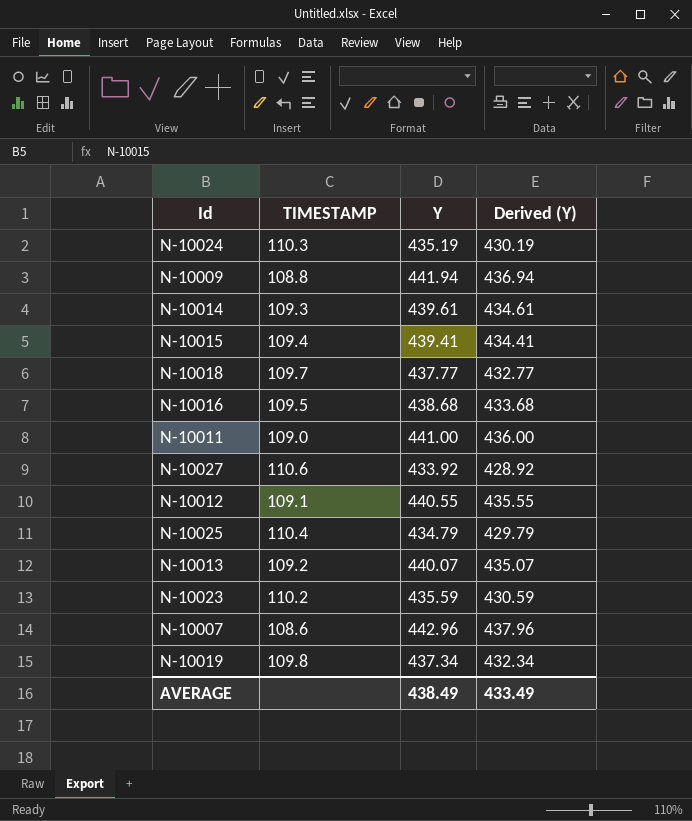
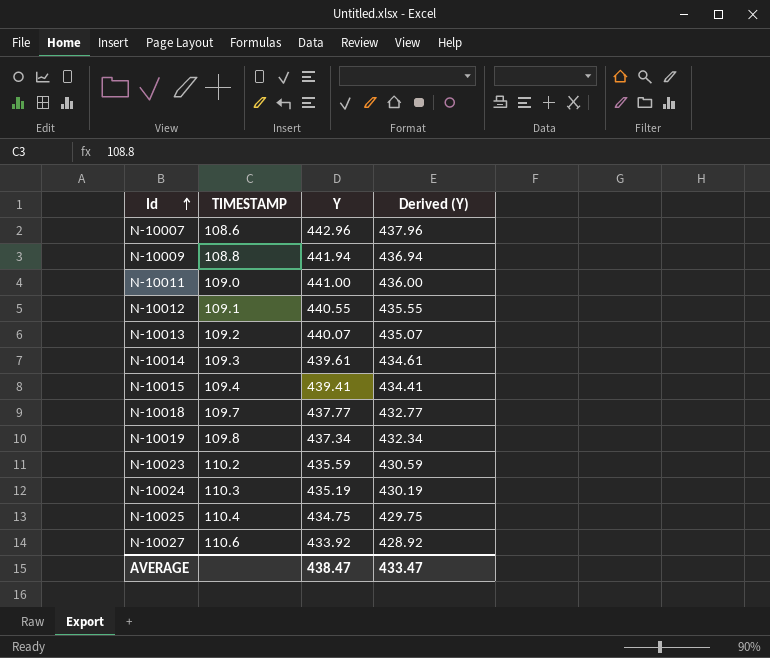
row order: none -> Id ascending
row N-10016: 109.5 | 438.68 | 433.68 -> none
N-10025 | Y: 434.79 -> 434.75
N-10025 | Derived (Y): 429.79 -> 429.75
AVERAGE | Y: 438.49 -> 438.47
AVERAGE | Derived (Y): 433.49 -> 433.47

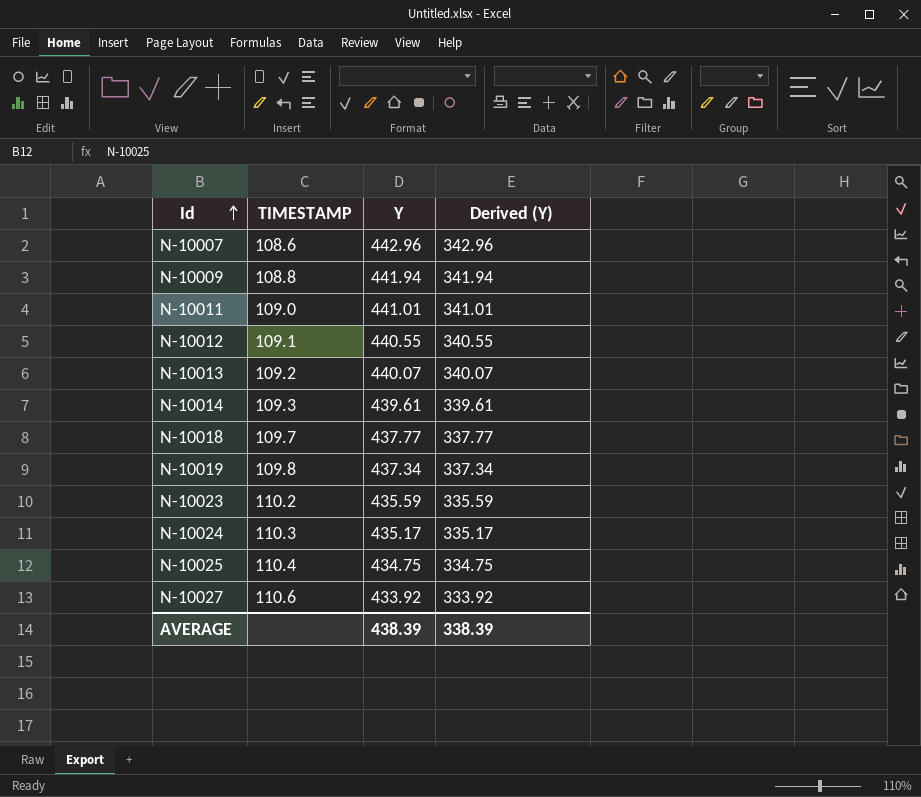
column Derived (Y) | formula: [Y] - 5 -> [Y] - 100
row N-10015: 109.4 | 439.41 | 434.41 -> none
N-10011 | Y: 441.00 -> 441.01
N-10024 | Y: 435.19 -> 435.17
AVERAGE | Y: 438.47 -> 438.39
AVERAGE | Derived (Y): 433.47 -> 338.39

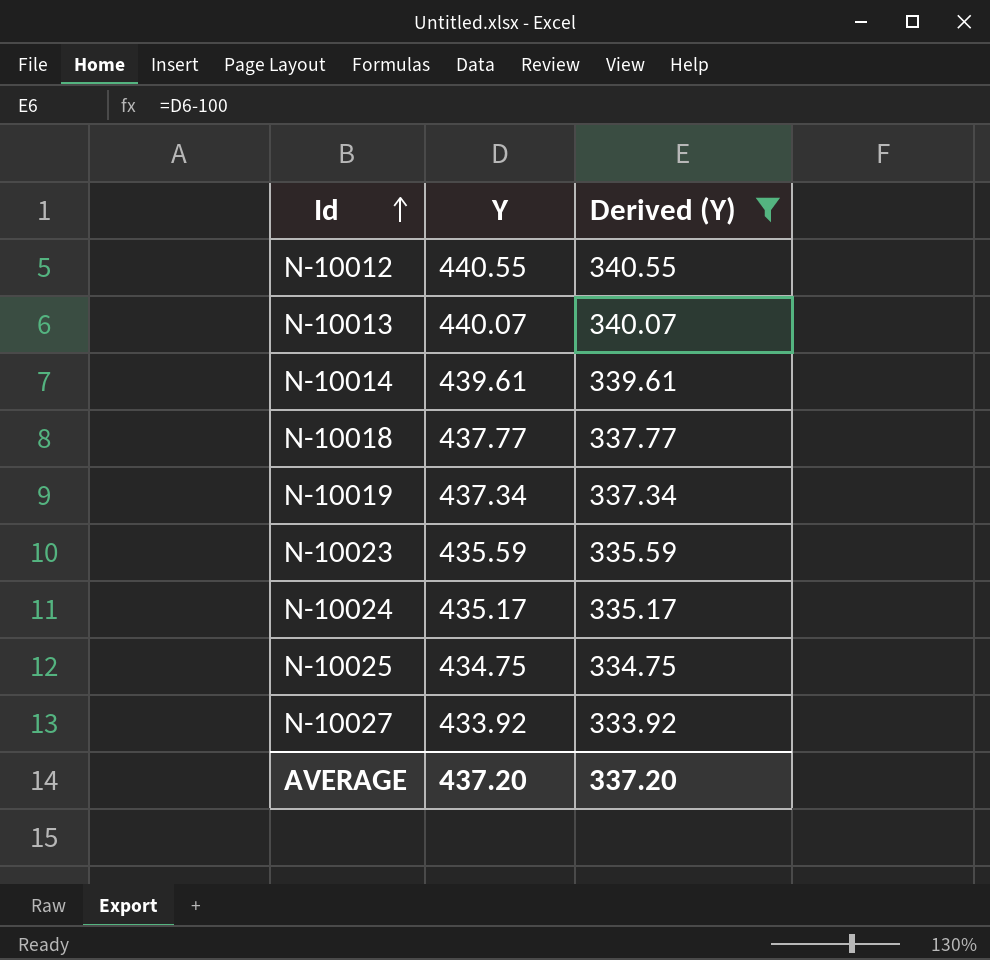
filter: none -> Derived (Y) <= 340.55
column TIMESTAMP | position: 2 -> none
AVERAGE | Y: 438.39 -> 437.20
AVERAGE | Derived (Y): 338.39 -> 337.20

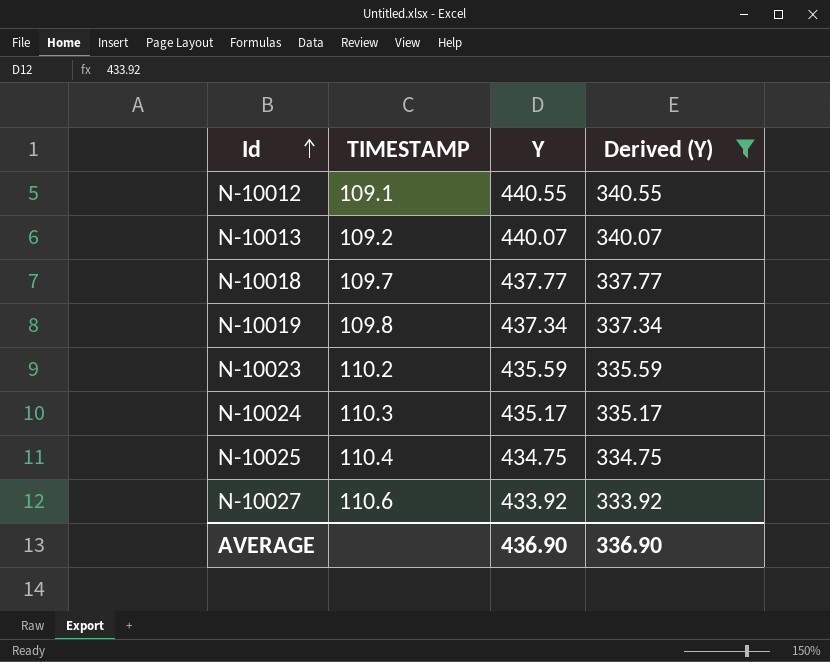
column TIMESTAMP | position: none -> 2
row N-10014: 439.61 | 339.61 -> none
AVERAGE | Y: 437.20 -> 436.90
AVERAGE | Derived (Y): 337.20 -> 336.90

